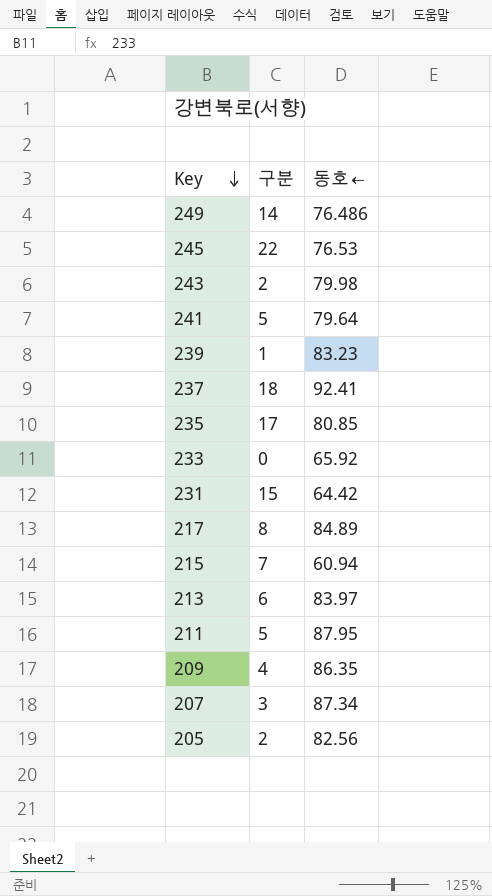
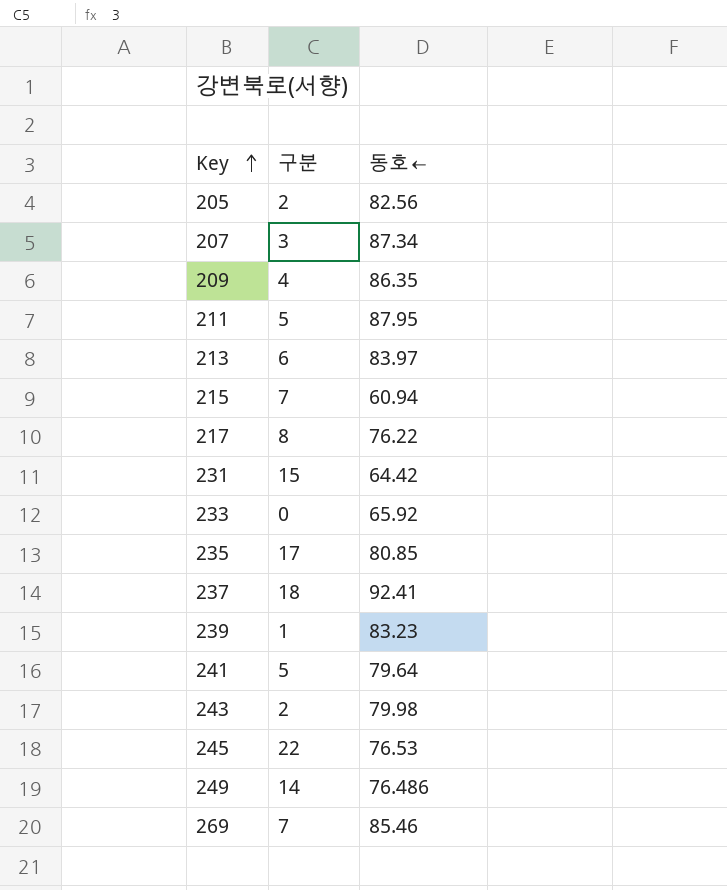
row order: Key descending -> Key ascending
217 | 동호←: 84.89 -> 76.22
row 269: none -> 7 | 85.46

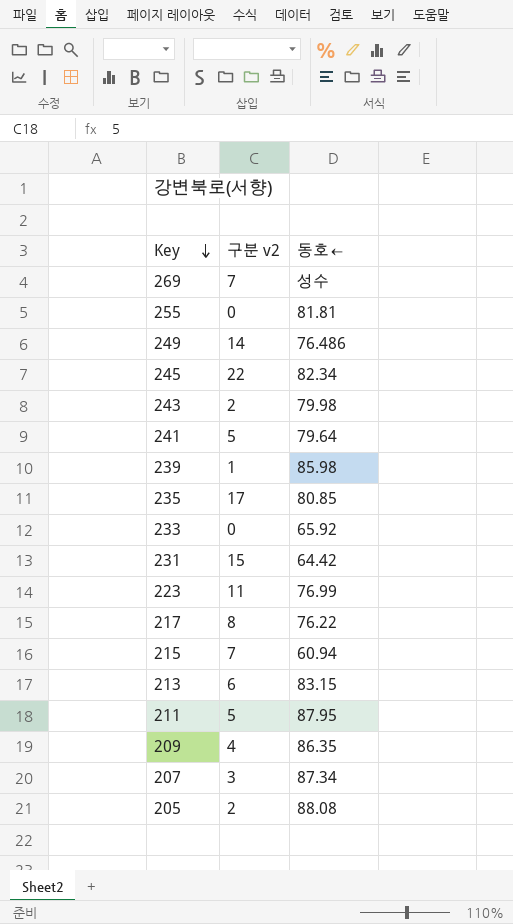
row order: Key ascending -> Key descending
column name: 구분 -> 구분 v2
row 237: 18 | 92.41 -> none
269 | 동호←: 85.46 -> 성수
row 255: none -> 0 | 81.81
245 | 동호←: 76.53 -> 82.34
239 | 동호←: 83.23 -> 85.98
row 223: none -> 11 | 76.99
213 | 동호←: 83.97 -> 83.15
205 | 동호←: 82.56 -> 88.08

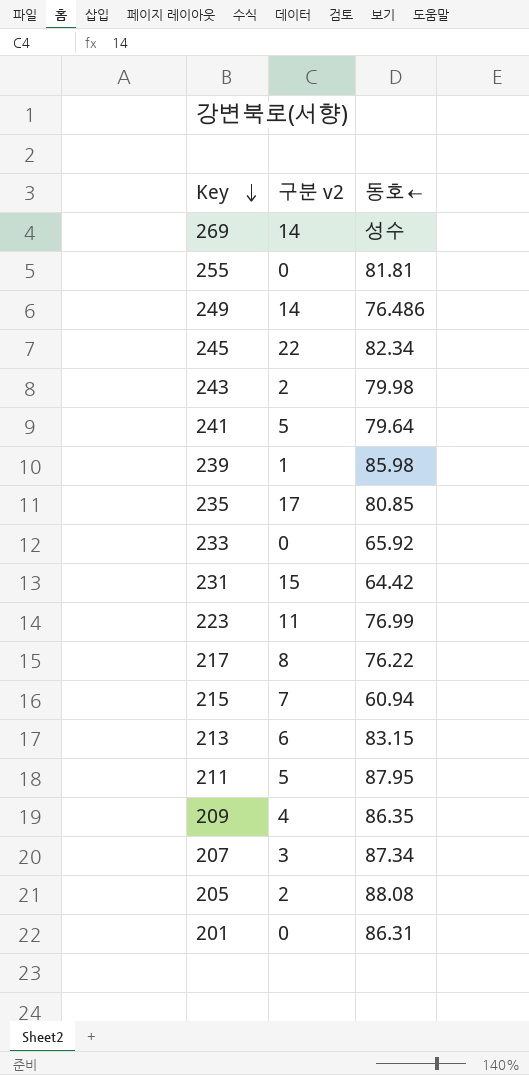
269 | 구분 v2: 7 -> 14
row 201: none -> 0 | 86.31

